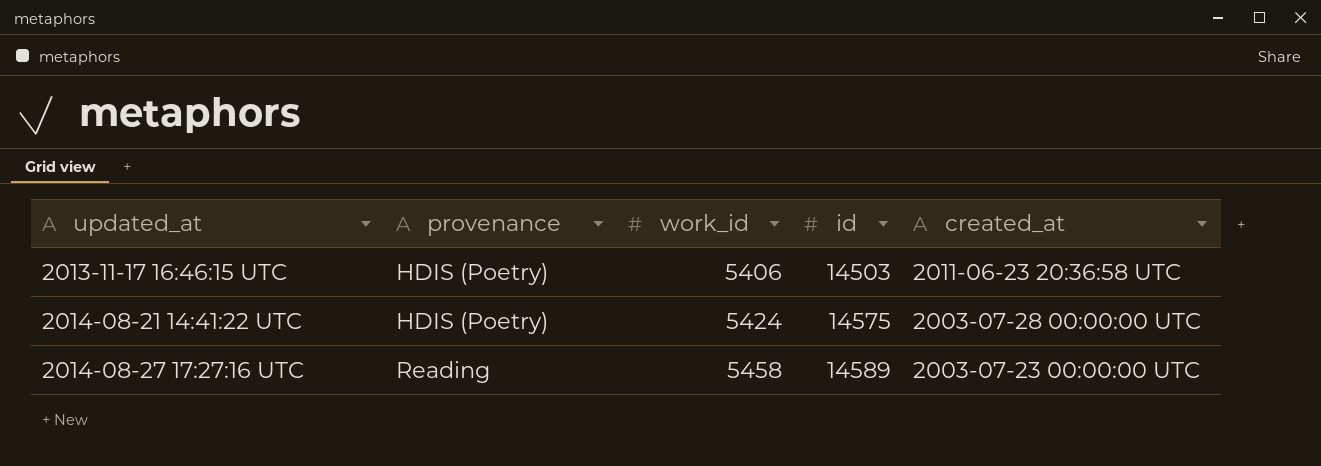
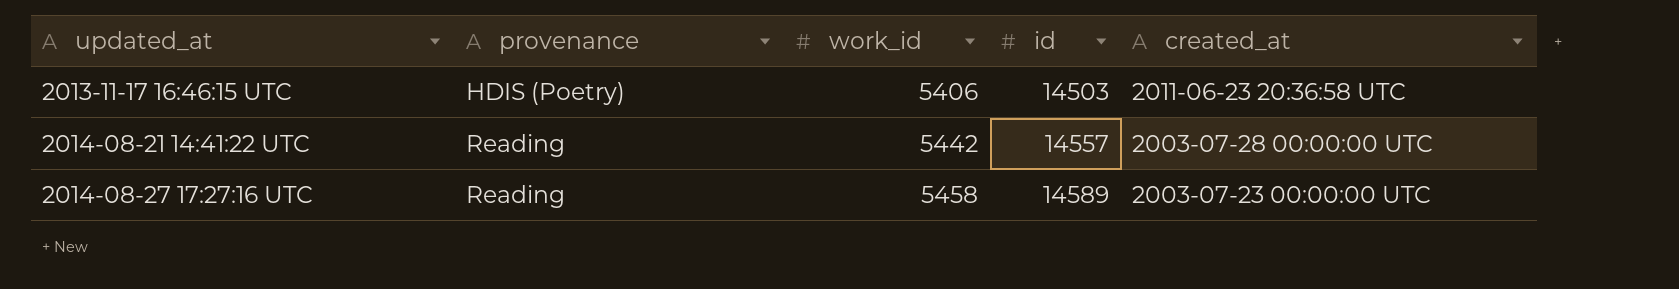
2014-08-21 14:41:22 UTC | provenance: HDIS (Poetry) -> Reading
2014-08-21 14:41:22 UTC | work_id: 5424 -> 5442
2014-08-21 14:41:22 UTC | id: 14575 -> 14557

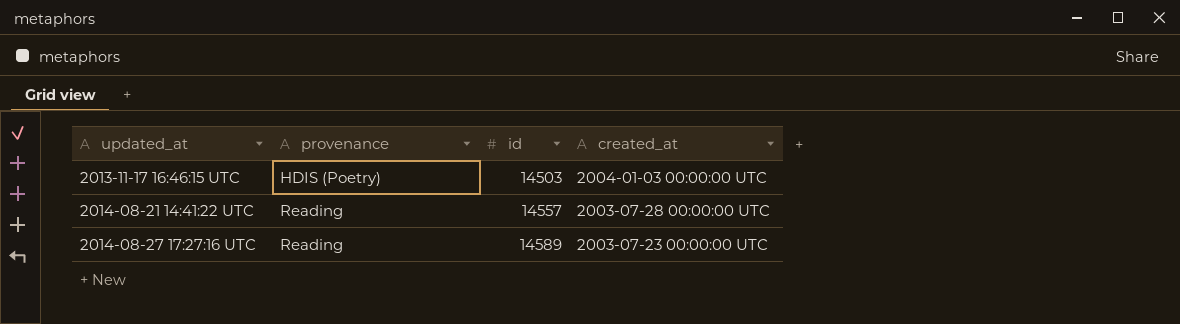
column work_id | position: 3 -> none
2013-11-17 16:46:15 UTC | created_at: 2011-06-23 20:36:58 UTC -> 2004-01-03 00:00:00 UTC

